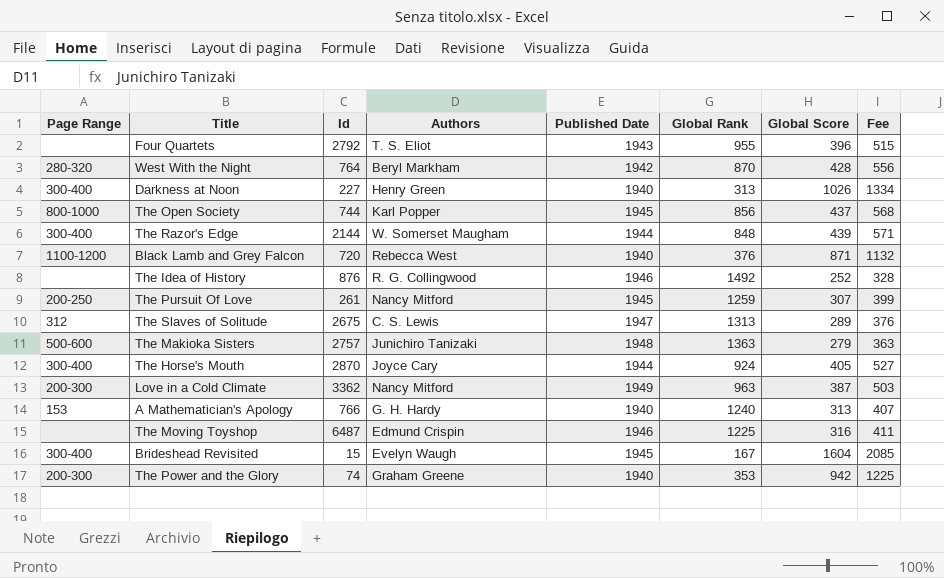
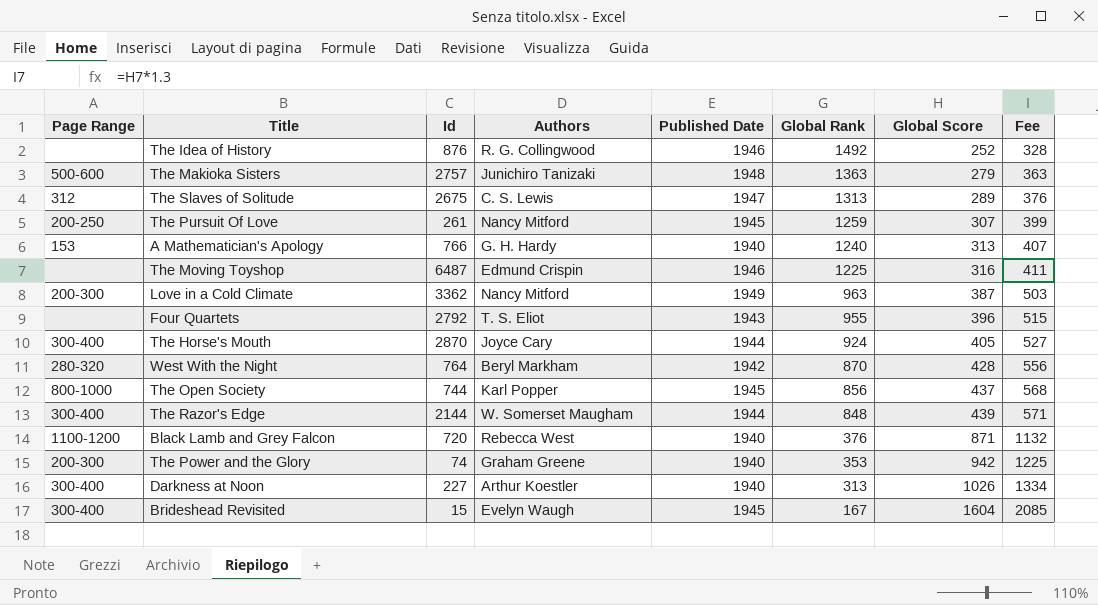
row order: none -> Global Rank descending
Darkness at Noon | Authors: Henry Green -> Arthur Koestler

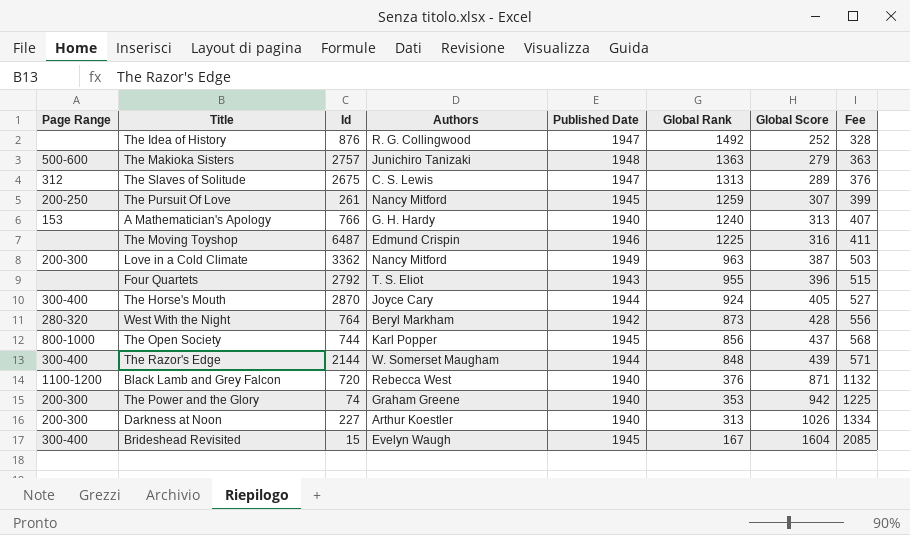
The Idea of History | Published Date: 1946 -> 1947
West With the Night | Global Rank: 870 -> 873
Darkness at Noon | Page Range: 300-400 -> 200-300

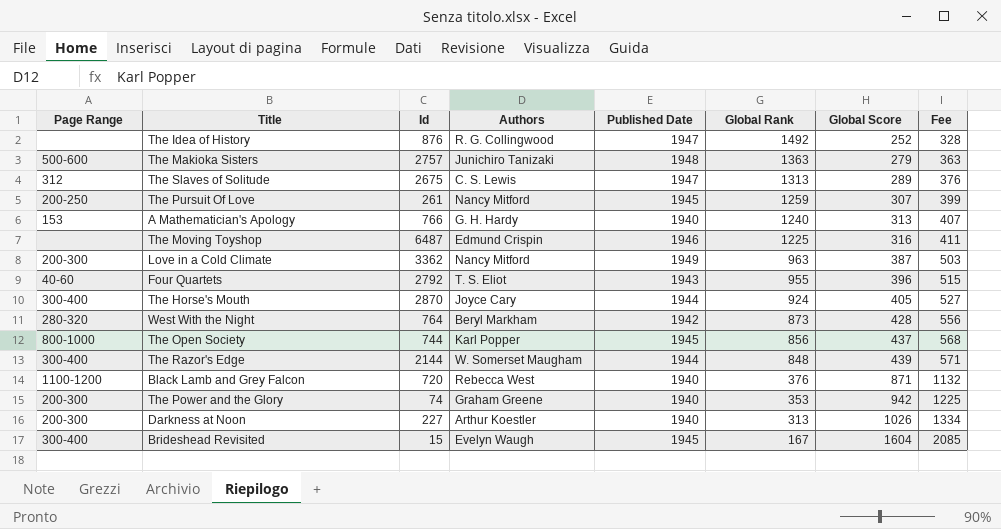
Four Quartets | Page Range: none -> 40-60

